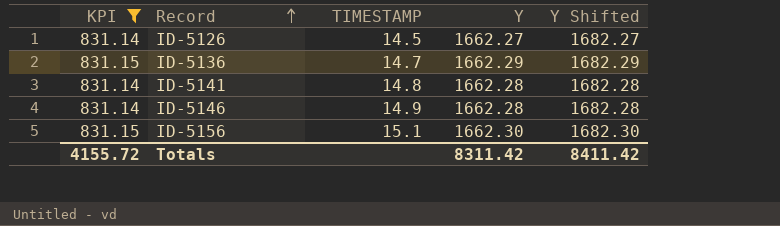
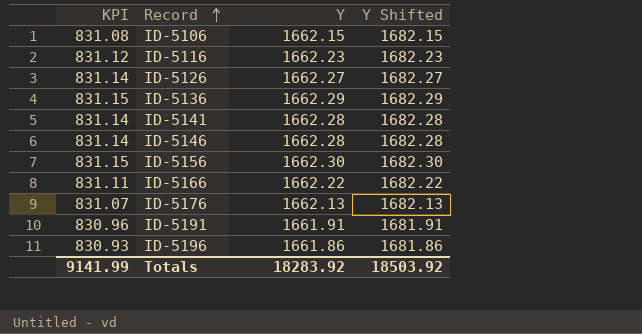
filter: KPI >= 831.14 -> none
column TIMESTAMP | position: 3 -> none
Totals | KPI: 4155.72 -> 9141.99
Totals | Y: 8311.42 -> 18283.92
Totals | Y Shifted: 8411.42 -> 18503.92

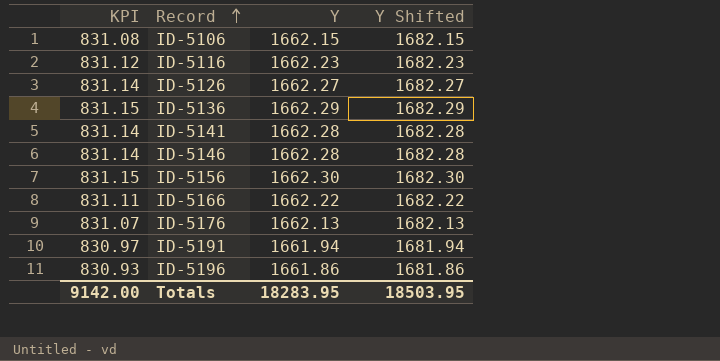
ID-5191 | KPI: 830.96 -> 830.97
ID-5191 | Y: 1661.91 -> 1661.94
ID-5191 | Y Shifted: 1681.91 -> 1681.94
Totals | KPI: 9141.99 -> 9142.00
Totals | Y: 18283.92 -> 18283.95
Totals | Y Shifted: 18503.92 -> 18503.95

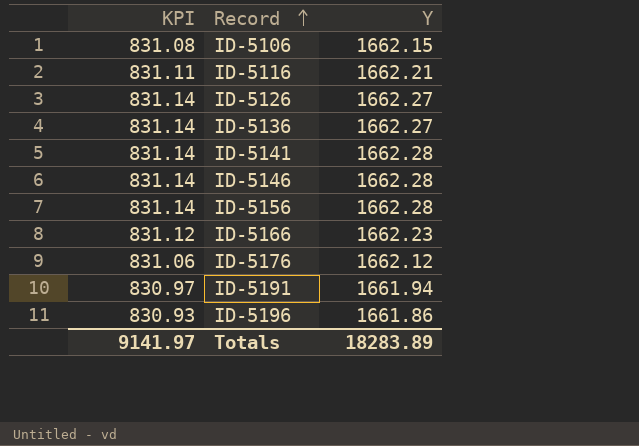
column Y Shifted | formula: [Y] + 20 -> none
ID-5116 | KPI: 831.12 -> 831.11
ID-5116 | Y: 1662.23 -> 1662.21
ID-5136 | KPI: 831.15 -> 831.14
ID-5136 | Y: 1662.29 -> 1662.27
ID-5156 | KPI: 831.15 -> 831.14
ID-5156 | Y: 1662.30 -> 1662.28
ID-5166 | KPI: 831.11 -> 831.12
ID-5166 | Y: 1662.22 -> 1662.23
ID-5176 | KPI: 831.07 -> 831.06
ID-5176 | Y: 1662.13 -> 1662.12
Totals | KPI: 9142.00 -> 9141.97
Totals | Y: 18283.95 -> 18283.89

